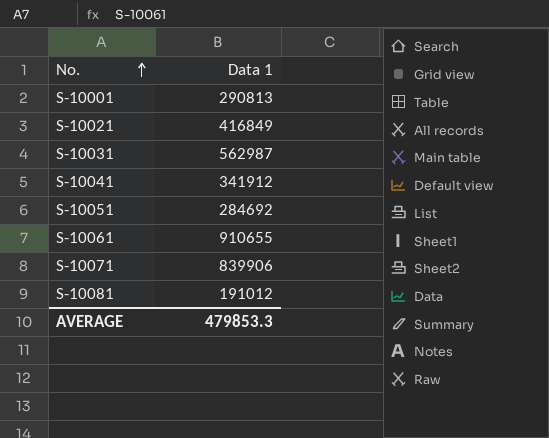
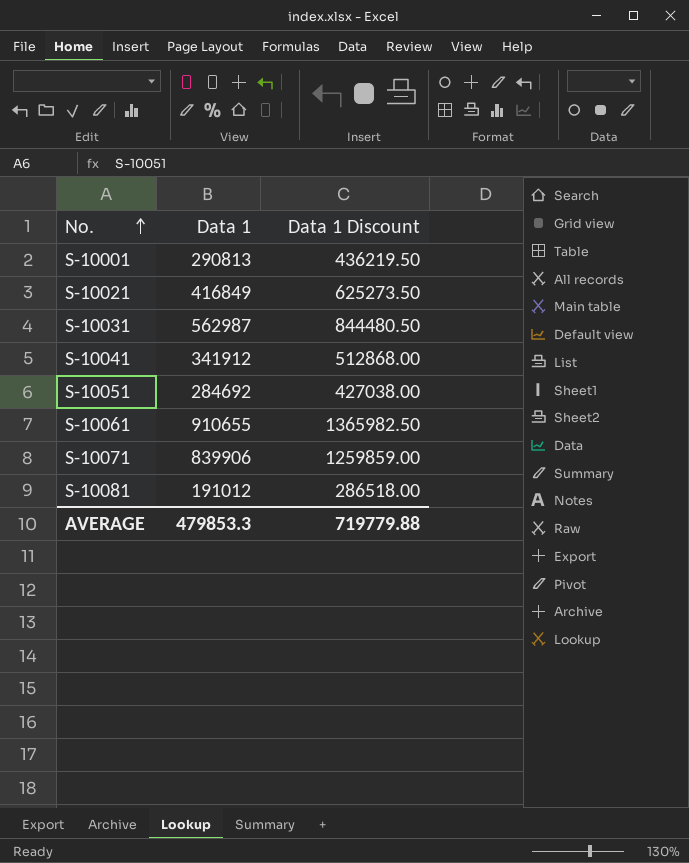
column Data 1 Discount | formula: none -> [Data 1] * 1.5

